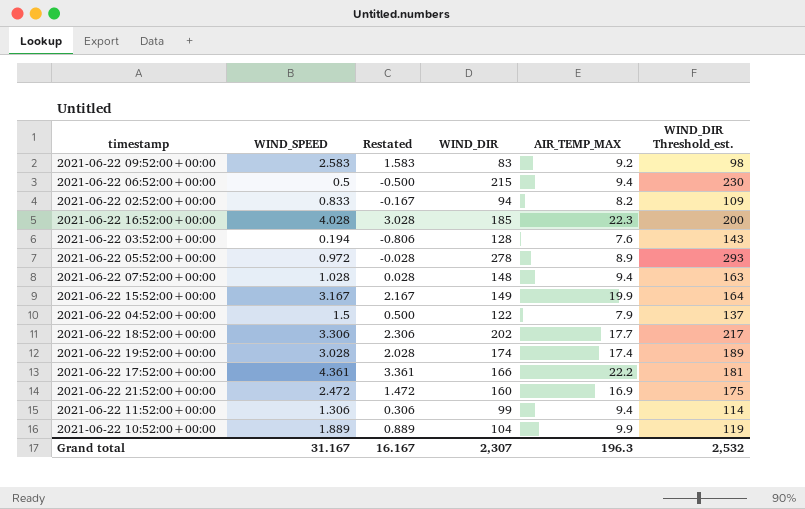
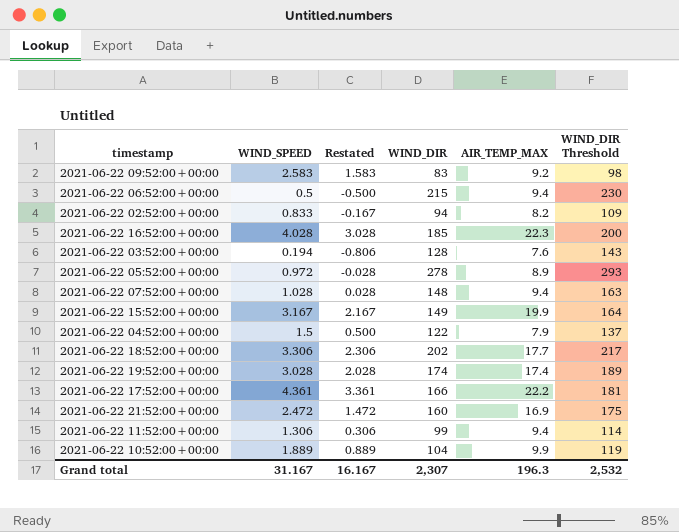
column name: WIND_DIR Threshold_est. -> WIND_DIR Threshold

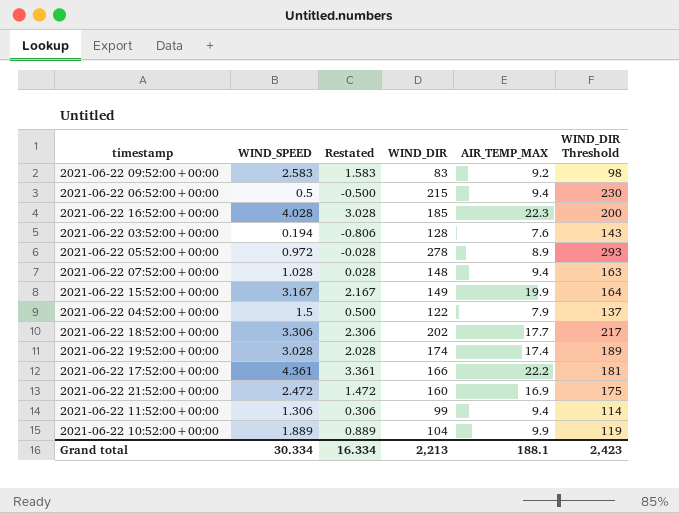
row 2021-06-22 02:52:00+00:00: 0.833 | -0.167 | 94 | 8.2 | 109 -> none
Grand total | WIND_SPEED: 31.167 -> 30.334
Grand total | Restated: 16.167 -> 16.334
Grand total | WIND_DIR: 2,307 -> 2,213
Grand total | AIR_TEMP_MAX: 196.3 -> 188.1
Grand total | WIND_DIR Threshold: 2,532 -> 2,423

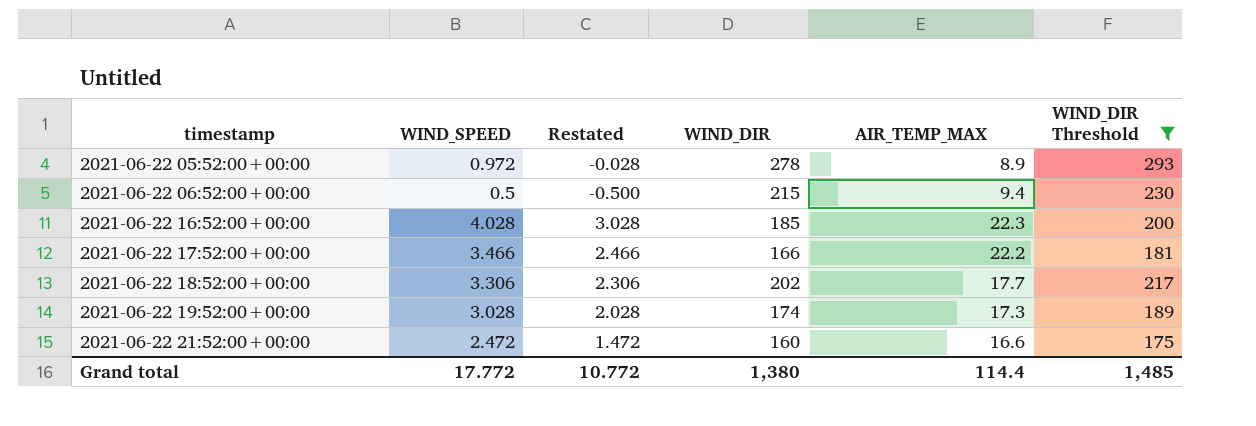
filter: none -> WIND_DIR Threshold >= 175
row order: none -> timestamp ascending
2021-06-22 17:52:00+00:00 | WIND_SPEED: 4.361 -> 3.466
2021-06-22 17:52:00+00:00 | Restated: 3.361 -> 2.466
2021-06-22 19:52:00+00:00 | AIR_TEMP_MAX: 17.4 -> 17.3
2021-06-22 21:52:00+00:00 | AIR_TEMP_MAX: 16.9 -> 16.6
Grand total | WIND_SPEED: 30.334 -> 17.772
Grand total | Restated: 16.334 -> 10.772
Grand total | WIND_DIR: 2,213 -> 1,380
Grand total | AIR_TEMP_MAX: 188.1 -> 114.4
Grand total | WIND_DIR Threshold: 2,423 -> 1,485

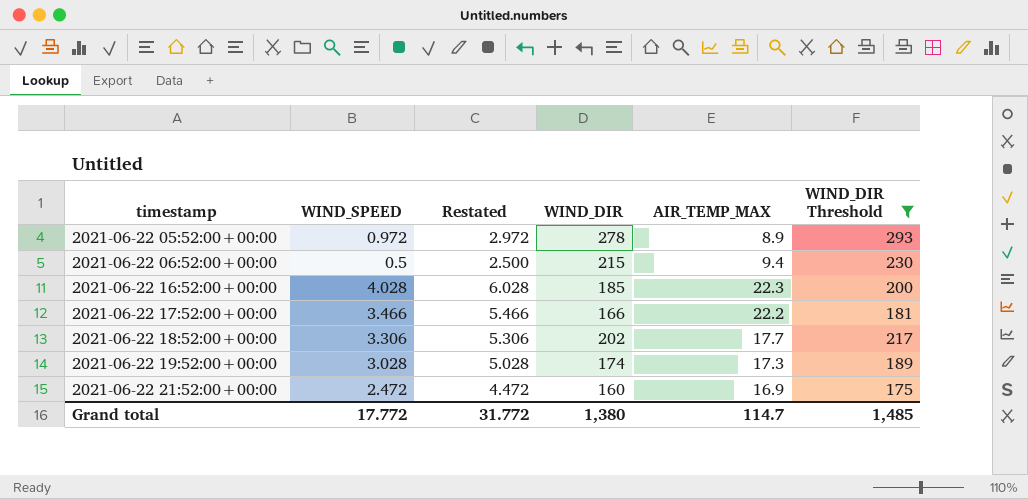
column Restated | formula: [WIND_SPEED] - 1 -> [WIND_SPEED] + 2
2021-06-22 21:52:00+00:00 | AIR_TEMP_MAX: 16.6 -> 16.9
Grand total | Restated: 10.772 -> 31.772
Grand total | AIR_TEMP_MAX: 114.4 -> 114.7

